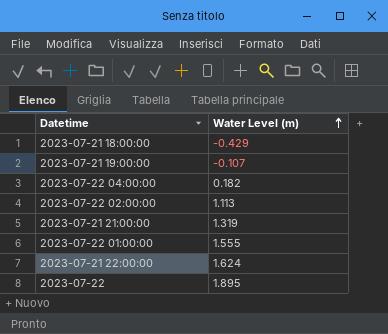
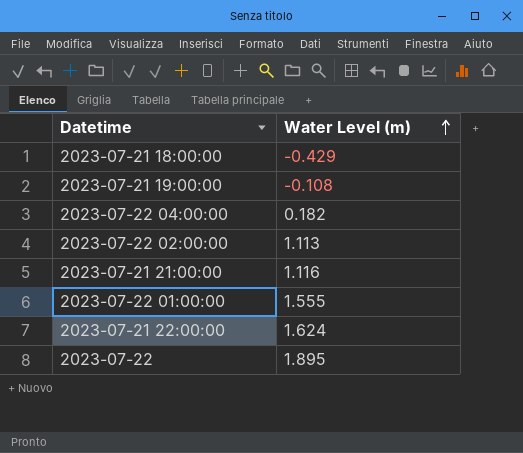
2023-07-21 19:00:00 | Water Level (m): -0.107 -> -0.108
2023-07-21 21:00:00 | Water Level (m): 1.319 -> 1.116

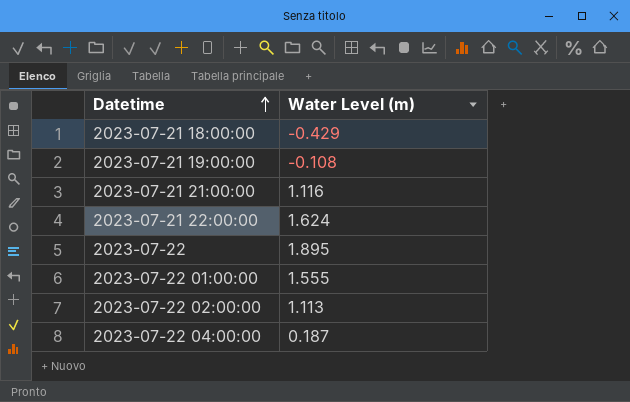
row order: Water Level (m) ascending -> Datetime ascending
2023-07-22 04:00:00 | Water Level (m): 0.182 -> 0.187

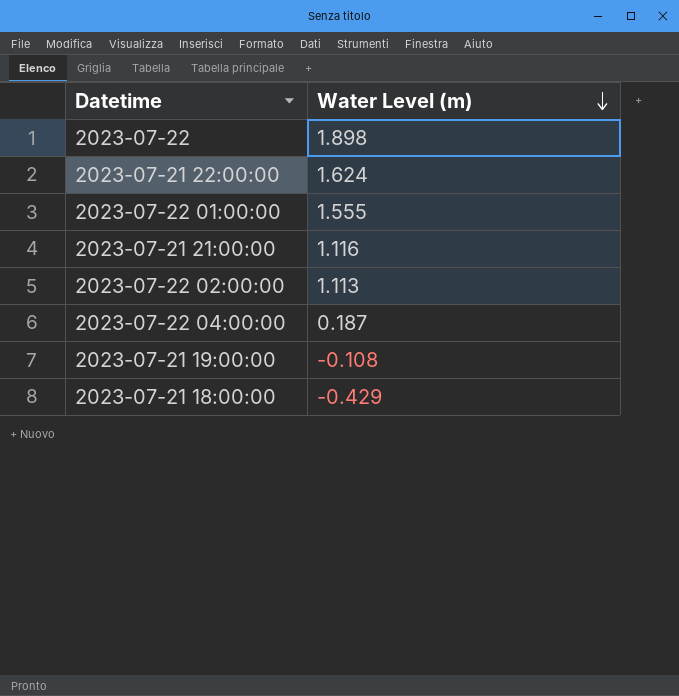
row order: Datetime ascending -> Water Level (m) descending
2023-07-22 | Water Level (m): 1.895 -> 1.898

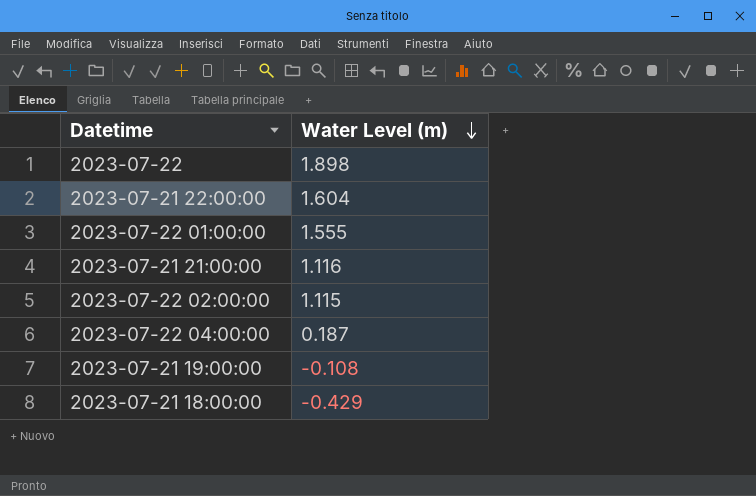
2023-07-21 22:00:00 | Water Level (m): 1.624 -> 1.604
2023-07-22 02:00:00 | Water Level (m): 1.113 -> 1.115

